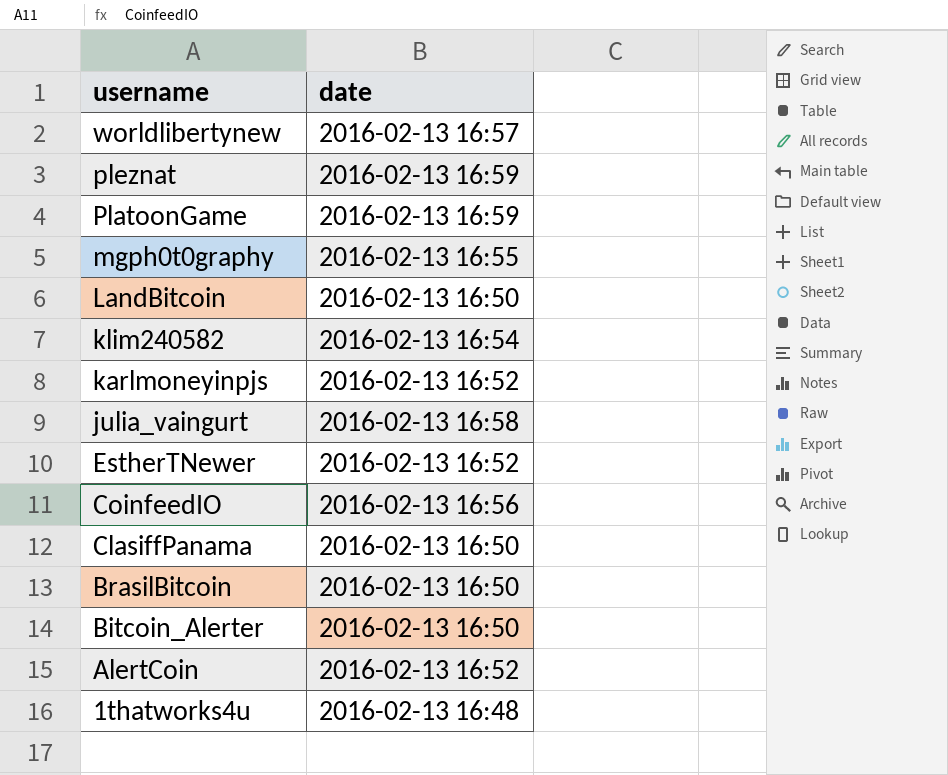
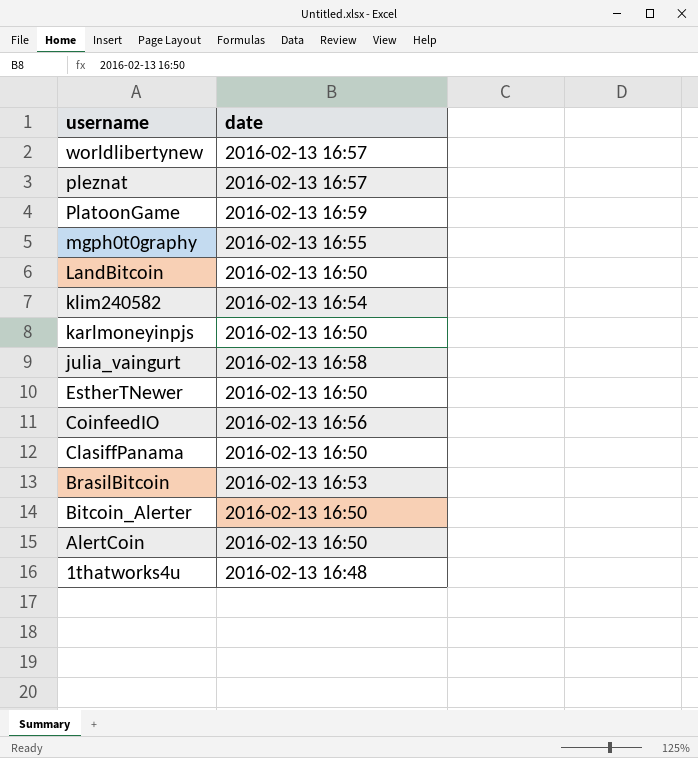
pleznat | date: 2016-02-13 16:59 -> 2016-02-13 16:57
karlmoneyinpjs | date: 2016-02-13 16:52 -> 2016-02-13 16:50
EstherTNewer | date: 2016-02-13 16:52 -> 2016-02-13 16:50
BrasilBitcoin | date: 2016-02-13 16:50 -> 2016-02-13 16:53
AlertCoin | date: 2016-02-13 16:52 -> 2016-02-13 16:50

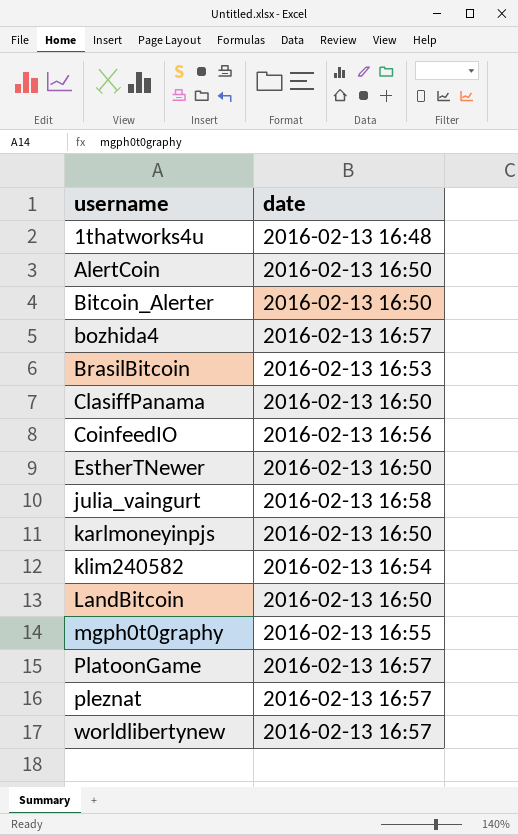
row order: username descending -> username ascending
row bozhida4: none -> 2016-02-13 16:57
PlatoonGame | date: 2016-02-13 16:59 -> 2016-02-13 16:57

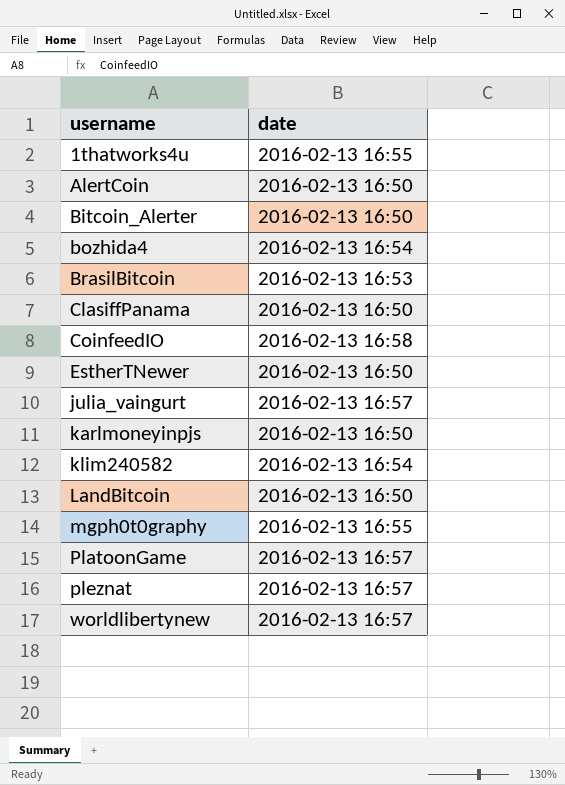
1thatworks4u | date: 2016-02-13 16:48 -> 2016-02-13 16:55
bozhida4 | date: 2016-02-13 16:57 -> 2016-02-13 16:54
CoinfeedIO | date: 2016-02-13 16:56 -> 2016-02-13 16:58
julia_vaingurt | date: 2016-02-13 16:58 -> 2016-02-13 16:57

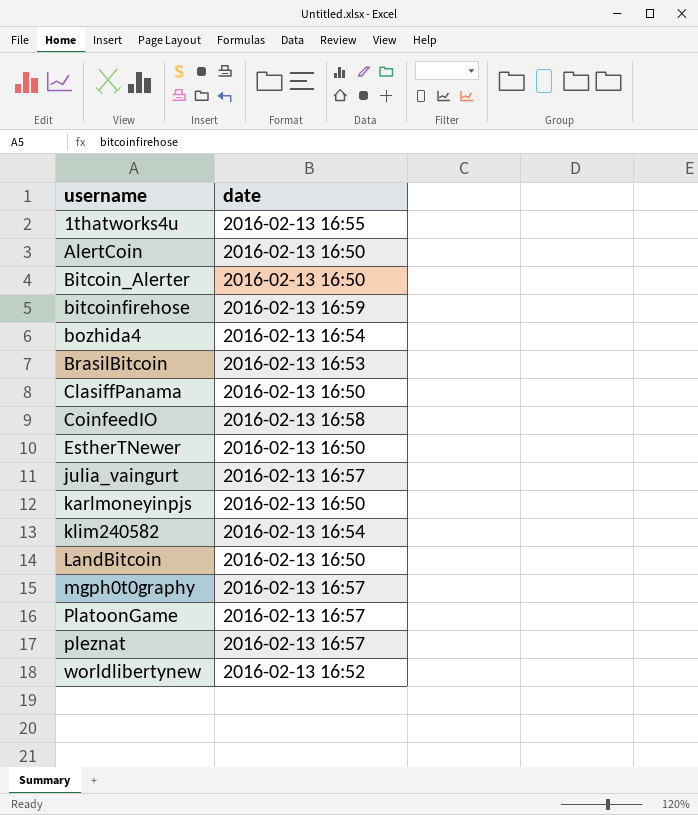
row bitcoinfirehose: none -> 2016-02-13 16:59
mgph0t0graphy | date: 2016-02-13 16:55 -> 2016-02-13 16:57
worldlibertynew | date: 2016-02-13 16:57 -> 2016-02-13 16:52

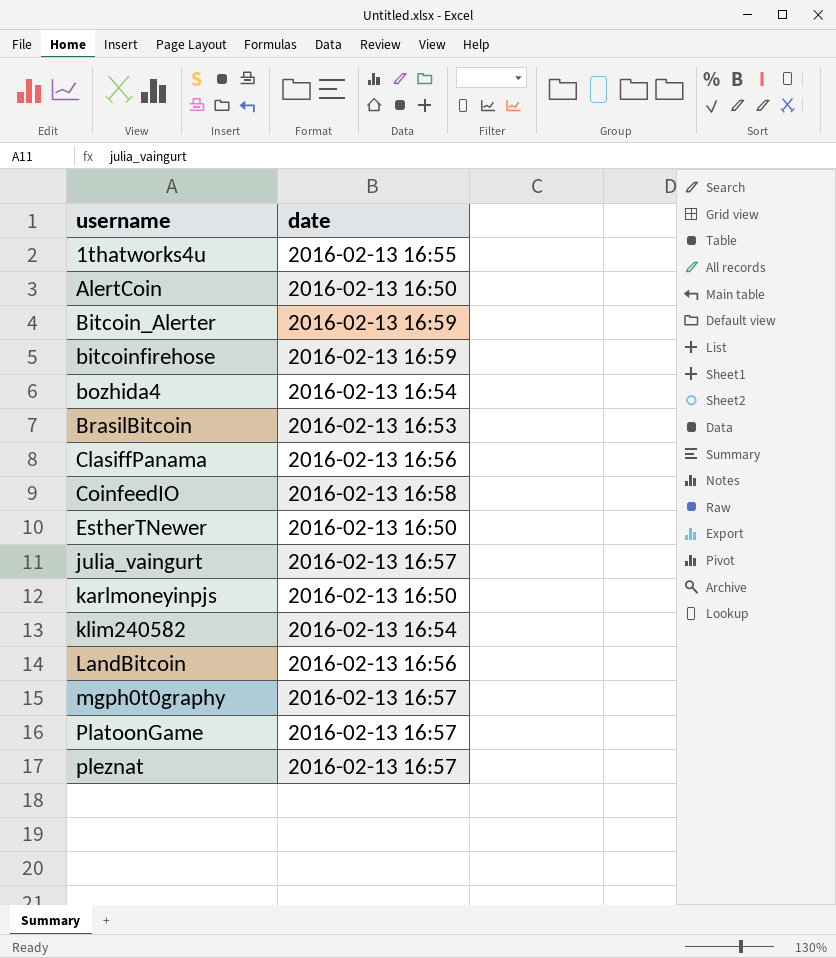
row worldlibertynew: 2016-02-13 16:52 -> none
Bitcoin_Alerter | date: 2016-02-13 16:50 -> 2016-02-13 16:59
ClasiffPanama | date: 2016-02-13 16:50 -> 2016-02-13 16:56
LandBitcoin | date: 2016-02-13 16:50 -> 2016-02-13 16:56

